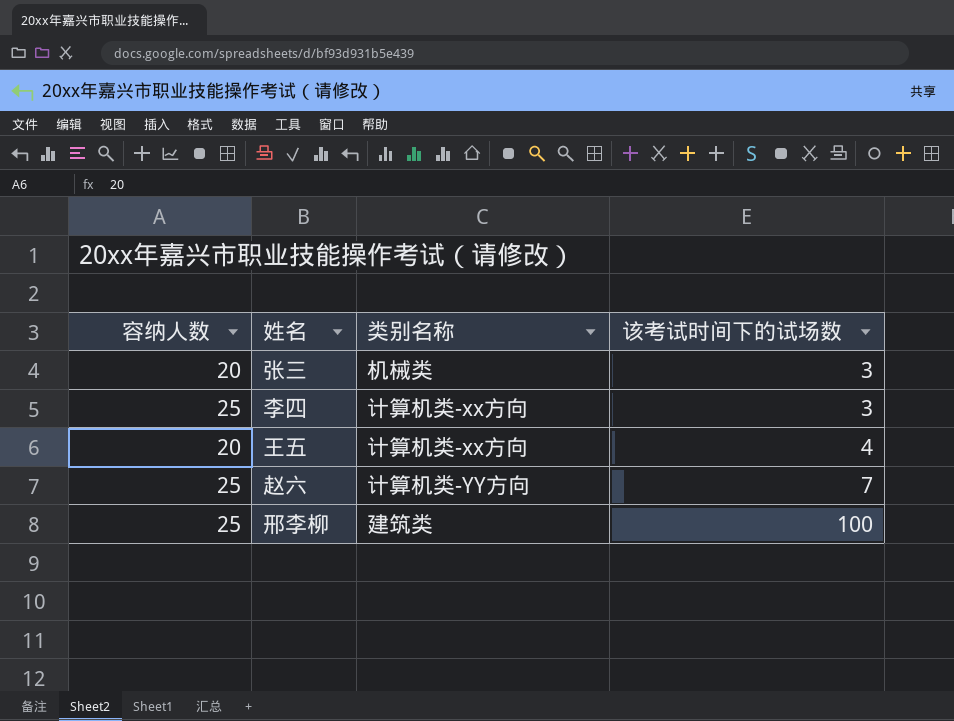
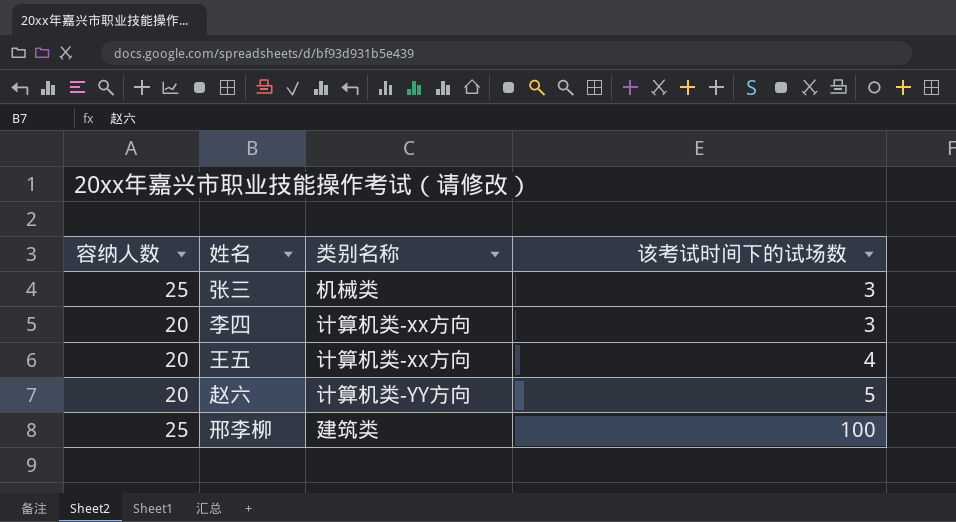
张三 | 容纳人数: 20 -> 25
李四 | 容纳人数: 25 -> 20
赵六 | 容纳人数: 25 -> 20
赵六 | 该考试时间下的试场数: 7 -> 5

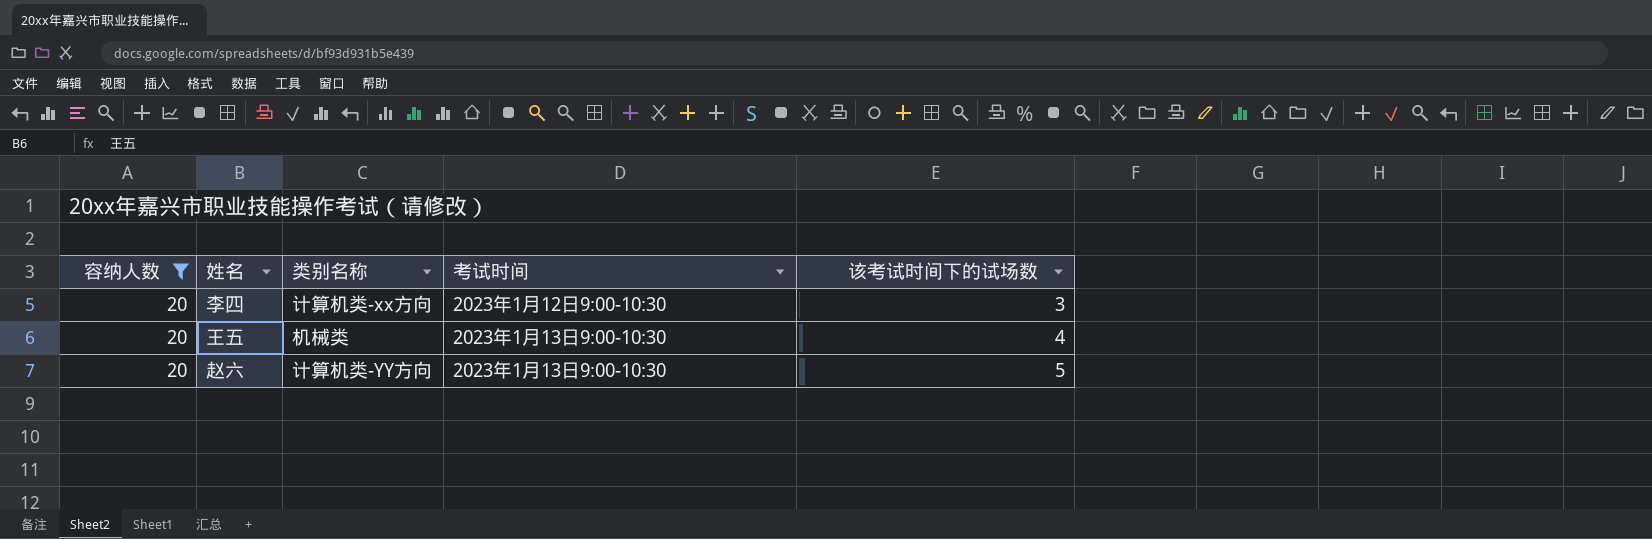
filter: none -> 容纳人数 = 20
column 考试时间 | position: none -> 4
王五 | 类别名称: 计算机类-xx方向 -> 机械类

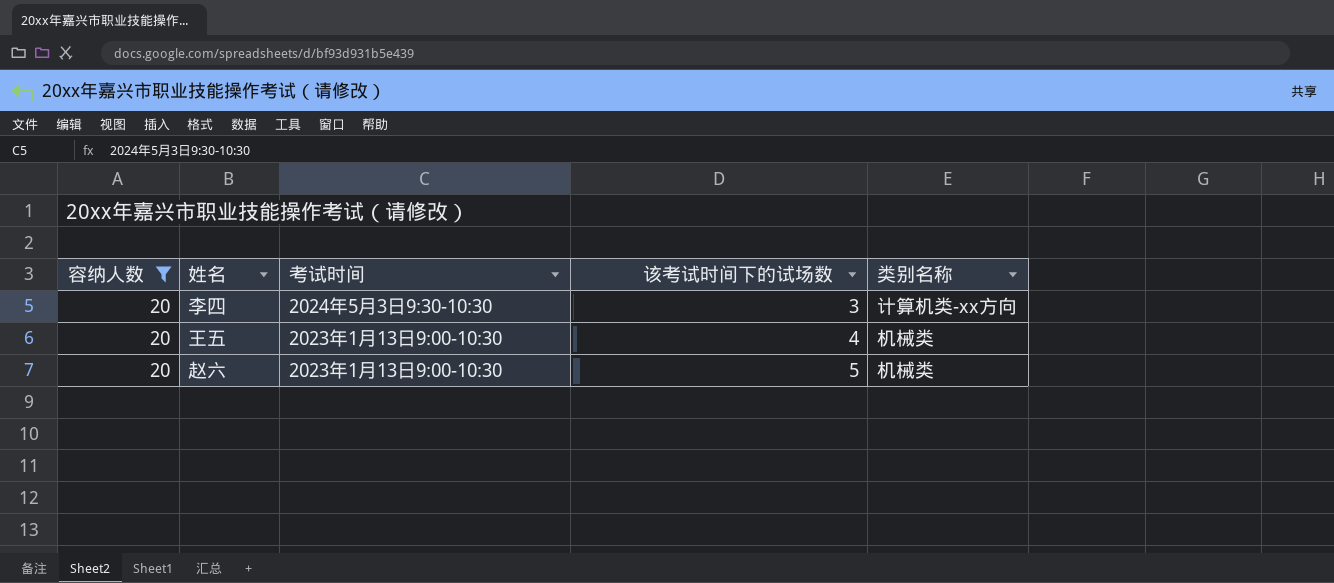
column 类别名称 | position: 3 -> 5
李四 | 考试时间: 2023年1月12日9:00-10:30 -> 2024年5月3日9:30-10:30
赵六 | 类别名称: 计算机类-YY方向 -> 机械类

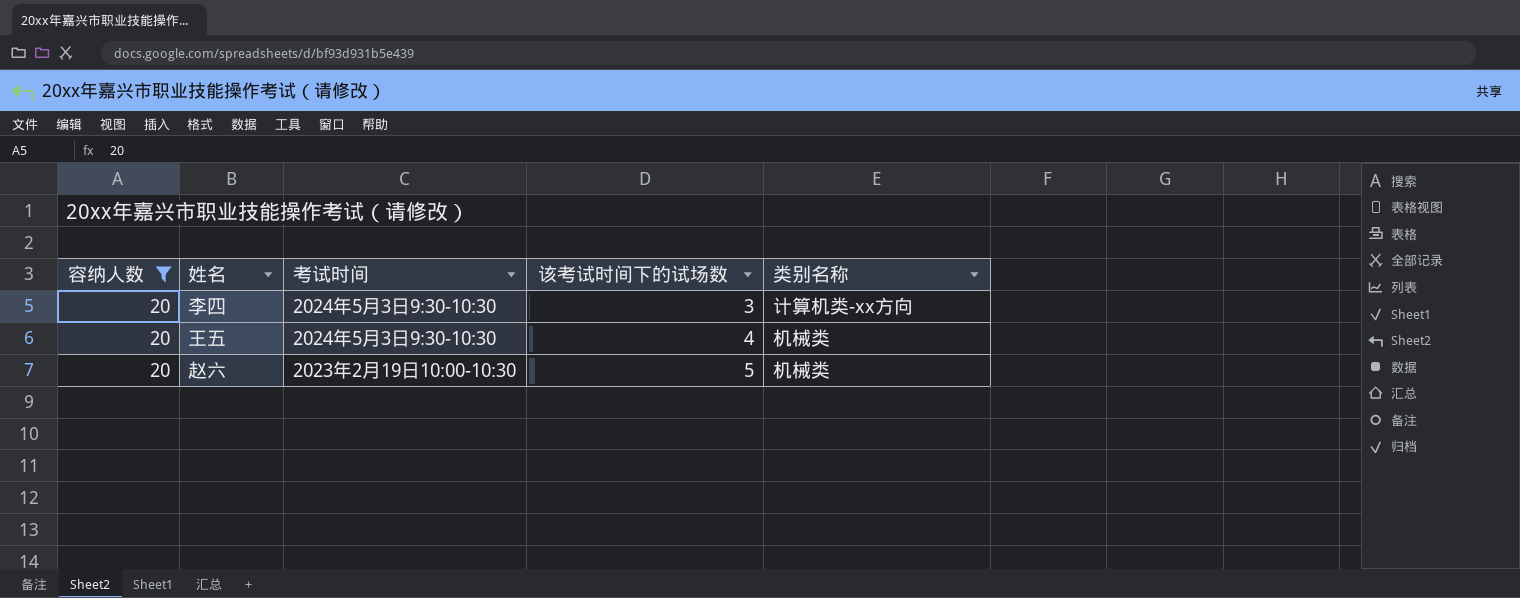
王五 | 考试时间: 2023年1月13日9:00-10:30 -> 2024年5月3日9:30-10:30
赵六 | 考试时间: 2023年1月13日9:00-10:30 -> 2023年2月19日10:00-10:30

